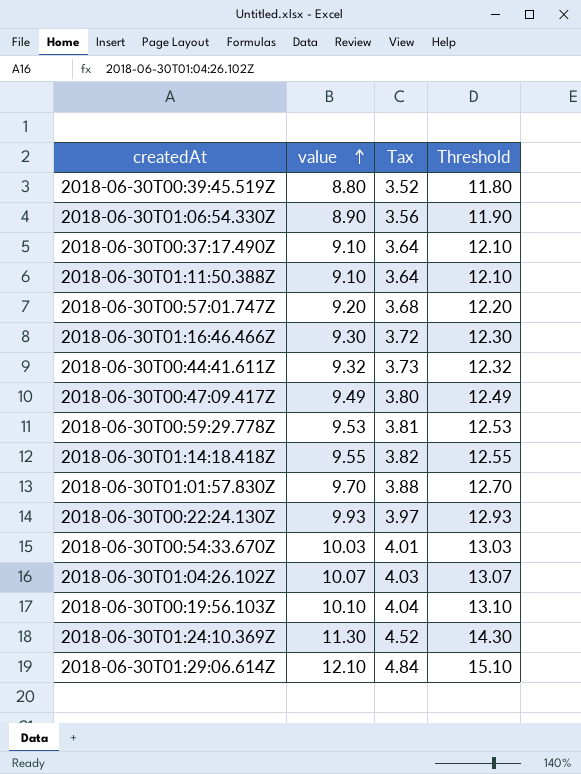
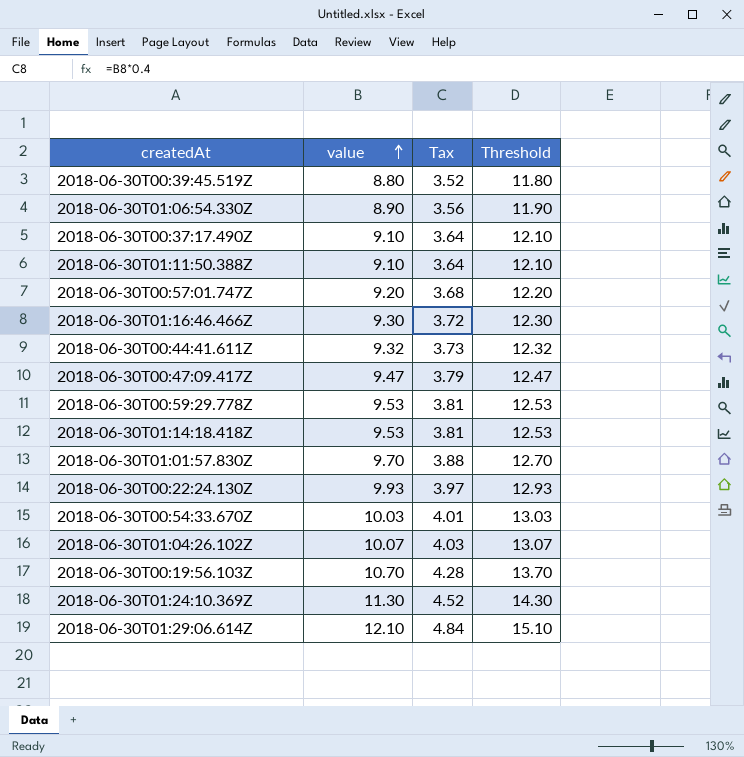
2018-06-30T00:47:09.417Z | value: 9.49 -> 9.47
2018-06-30T00:47:09.417Z | Tax: 3.80 -> 3.79
2018-06-30T00:47:09.417Z | Threshold: 12.49 -> 12.47
2018-06-30T01:14:18.418Z | value: 9.55 -> 9.53
2018-06-30T01:14:18.418Z | Tax: 3.82 -> 3.81
2018-06-30T01:14:18.418Z | Threshold: 12.55 -> 12.53
2018-06-30T00:19:56.103Z | value: 10.10 -> 10.70
2018-06-30T00:19:56.103Z | Tax: 4.04 -> 4.28
2018-06-30T00:19:56.103Z | Threshold: 13.10 -> 13.70

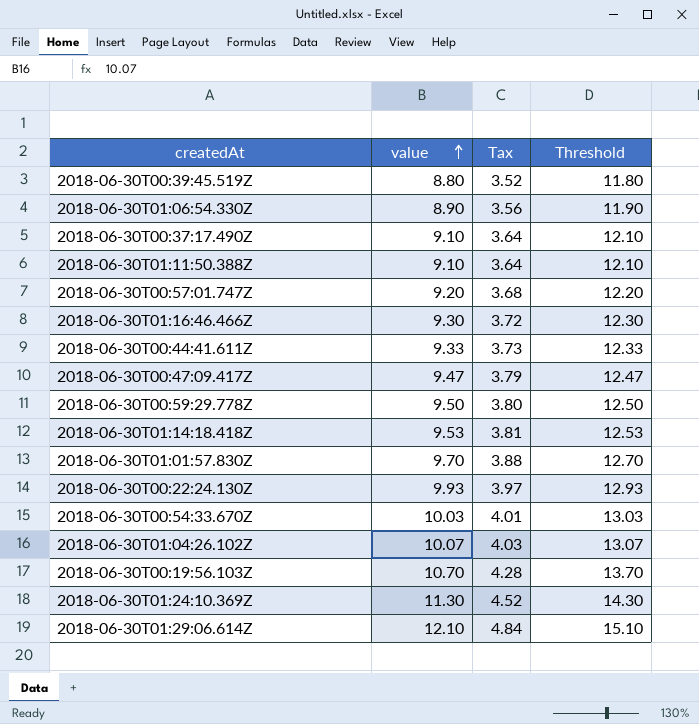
2018-06-30T00:44:41.611Z | value: 9.32 -> 9.33
2018-06-30T00:44:41.611Z | Threshold: 12.32 -> 12.33
2018-06-30T00:59:29.778Z | value: 9.53 -> 9.50
2018-06-30T00:59:29.778Z | Tax: 3.81 -> 3.80
2018-06-30T00:59:29.778Z | Threshold: 12.53 -> 12.50

